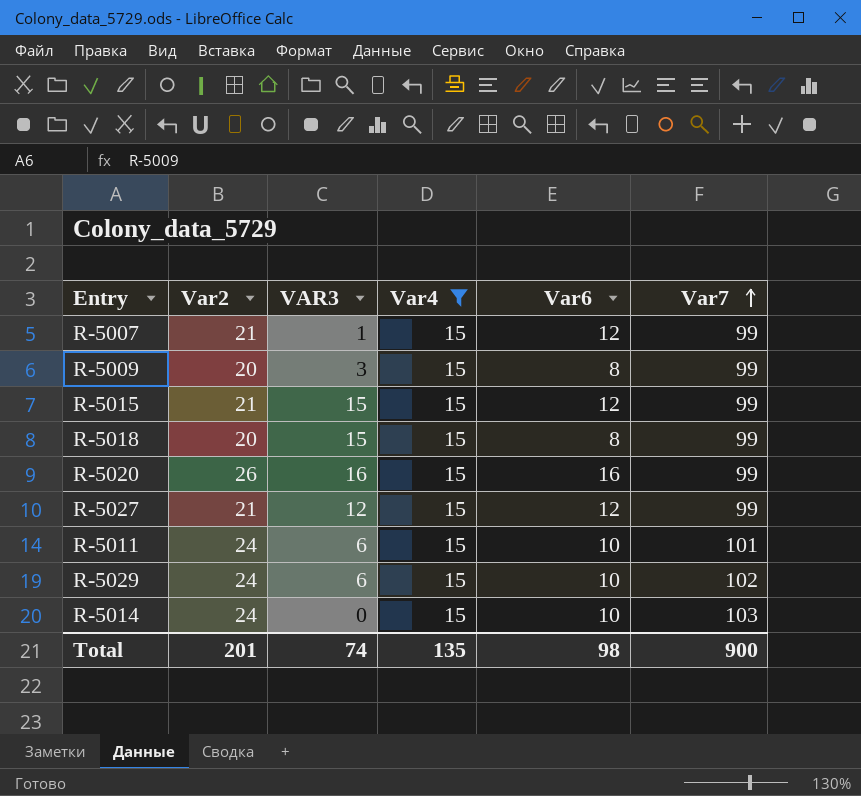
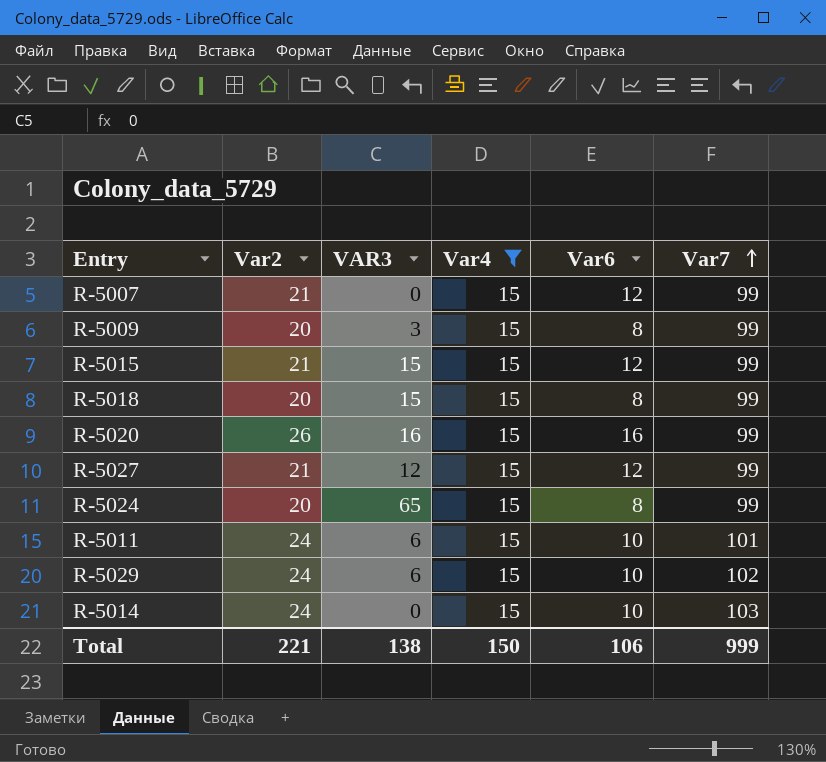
R-5007 | VAR3: 1 -> 0
row R-5024: none -> 20 | 65 | 15 | 8 | 99
Total | Var2: 201 -> 221
Total | VAR3: 74 -> 138
Total | Var4: 135 -> 150
Total | Var6: 98 -> 106
Total | Var7: 900 -> 999

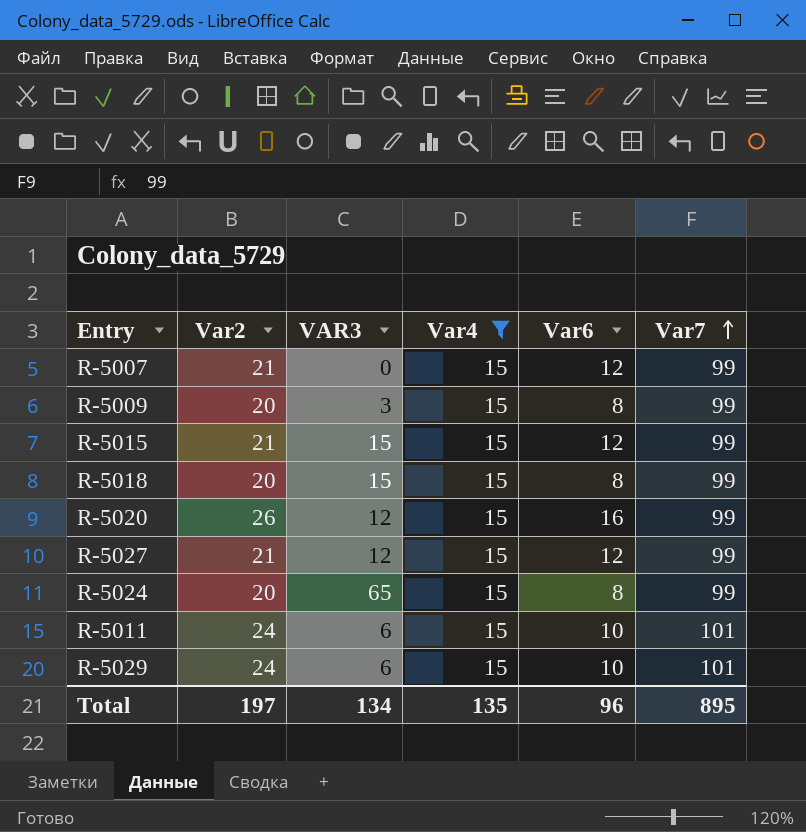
row R-5014: 24 | 0 | 15 | 10 | 103 -> none
R-5020 | VAR3: 16 -> 12
R-5029 | Var7: 102 -> 101
Total | Var2: 221 -> 197
Total | VAR3: 138 -> 134
Total | Var4: 150 -> 135
Total | Var6: 106 -> 96
Total | Var7: 999 -> 895

